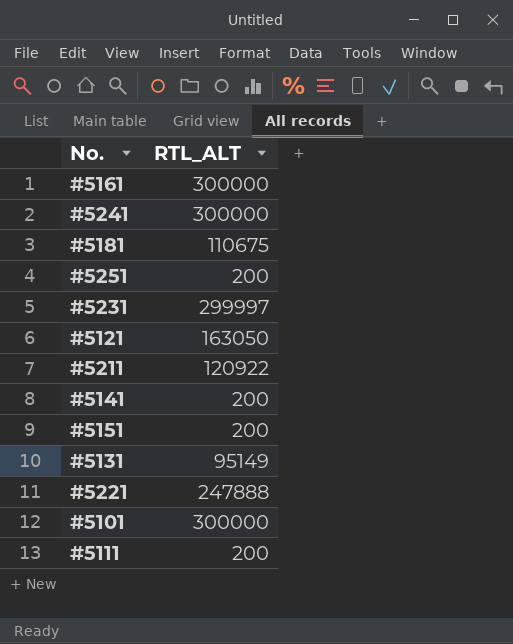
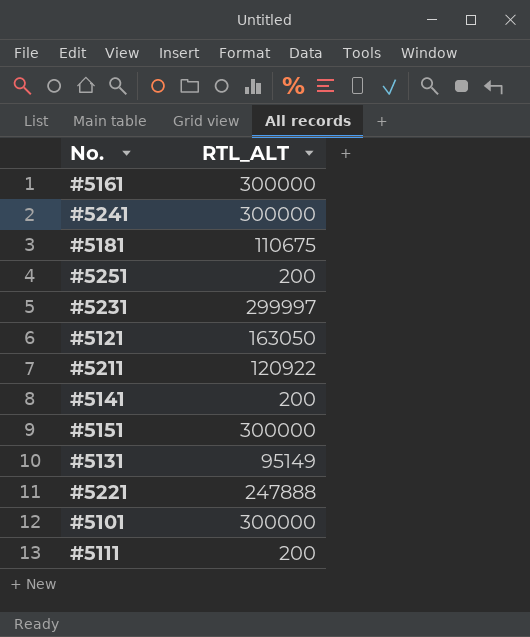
#5151 | RTL_ALT: 200 -> 300000

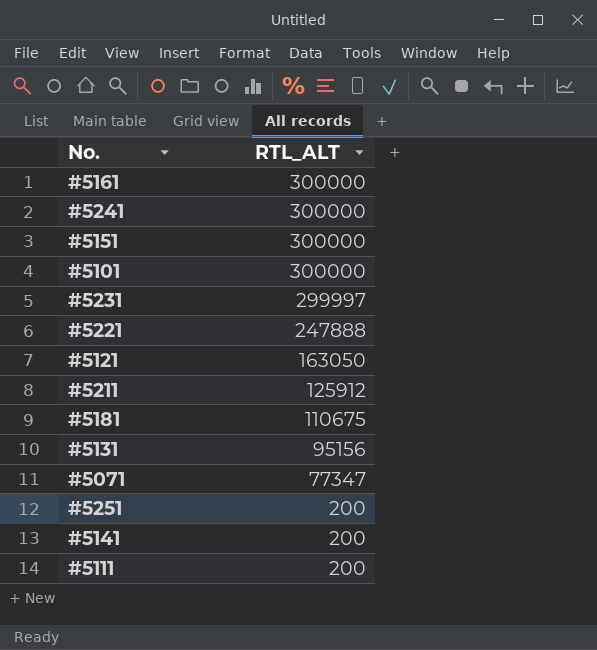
row order: none -> RTL_ALT descending
#5211 | RTL_ALT: 120922 -> 125912
#5131 | RTL_ALT: 95149 -> 95156
row #5071: none -> 77347

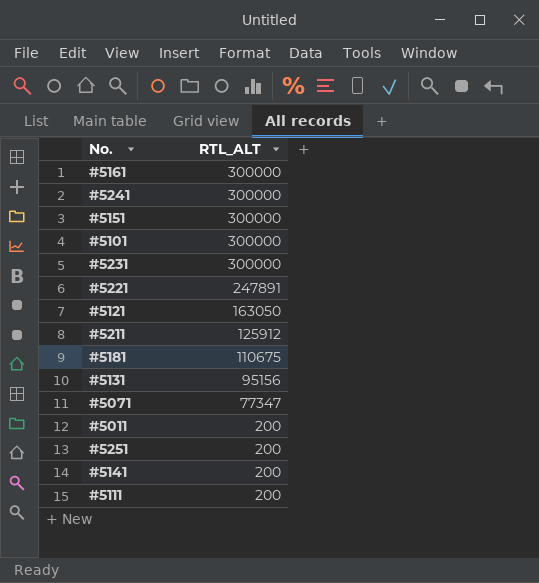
#5231 | RTL_ALT: 299997 -> 300000
#5221 | RTL_ALT: 247888 -> 247891
row #5011: none -> 200

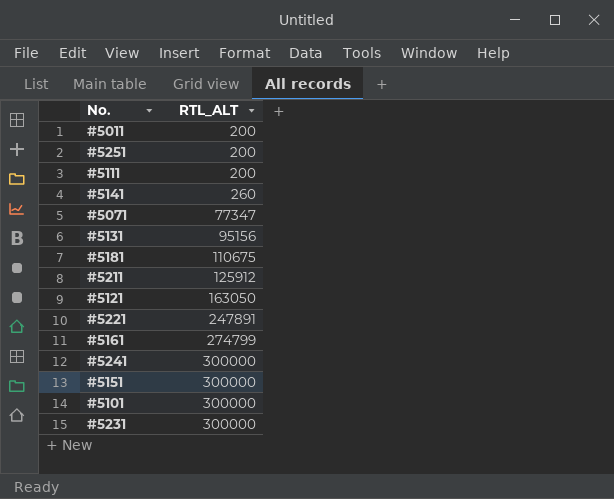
row order: RTL_ALT descending -> RTL_ALT ascending
#5141 | RTL_ALT: 200 -> 260
#5161 | RTL_ALT: 300000 -> 274799

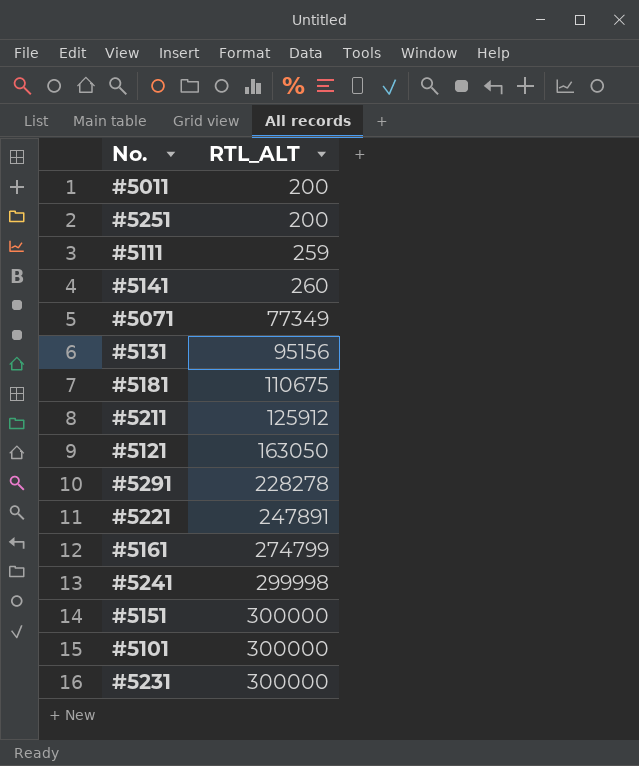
#5111 | RTL_ALT: 200 -> 259
#5071 | RTL_ALT: 77347 -> 77349
row #5291: none -> 228278
#5241 | RTL_ALT: 300000 -> 299998

